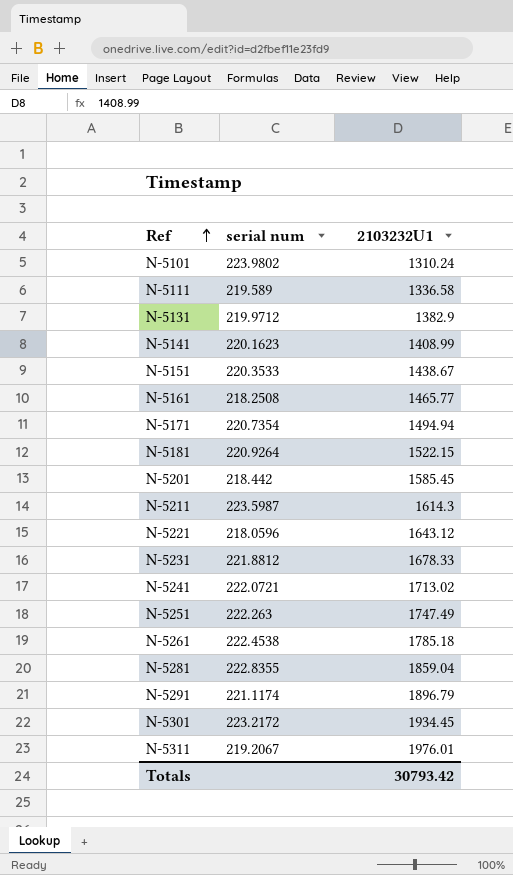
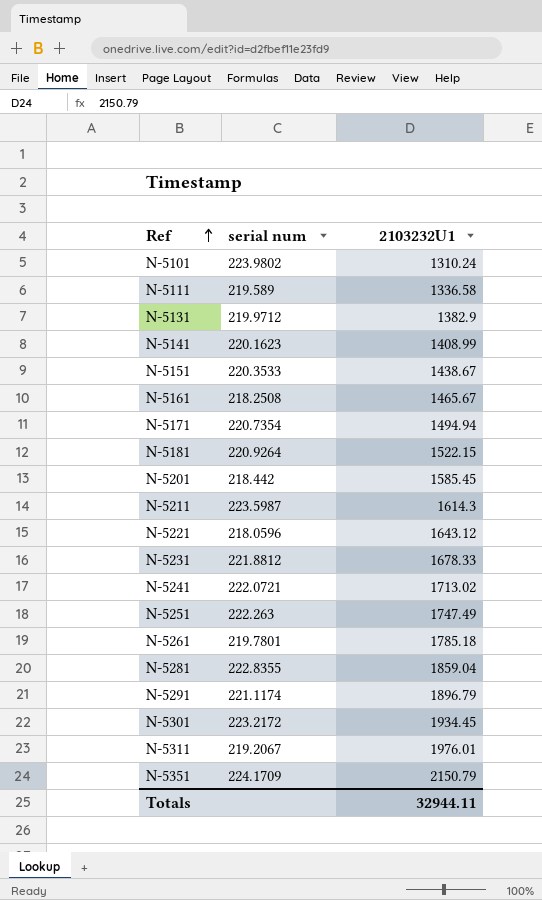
N-5161 | 2103232U1: 1465.77 -> 1465.67
N-5261 | serial num: 222.4538 -> 219.7801
row N-5351: none -> 224.1709 | 2150.79
Totals | 2103232U1: 30793.42 -> 32944.11

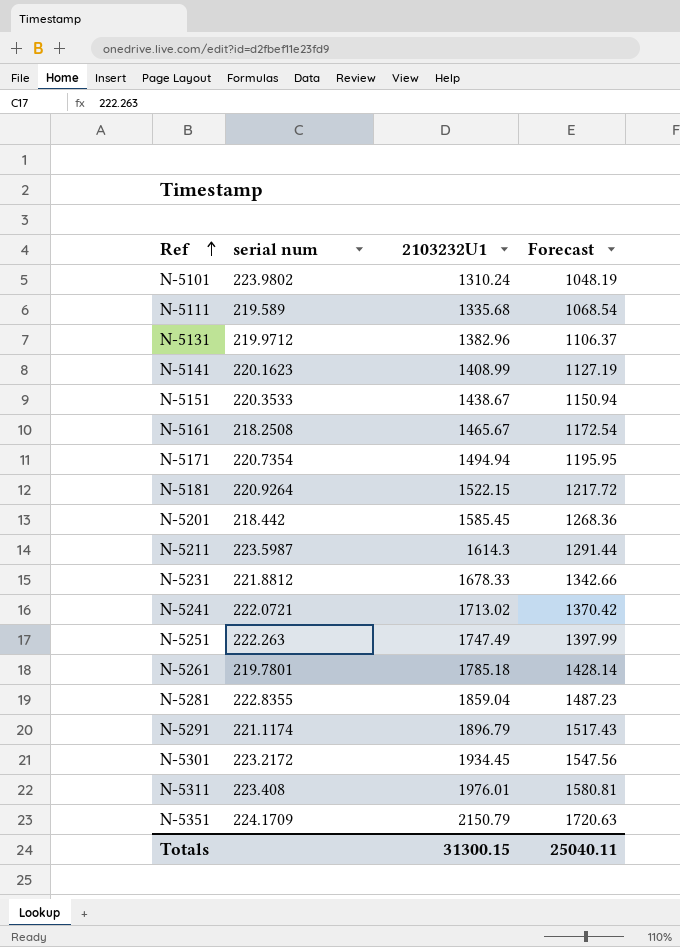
column Forecast | formula: none -> [2103232U1] * 0.8
row N-5221: 218.0596 | 1643.12 -> none
N-5111 | 2103232U1: 1336.58 -> 1335.68
N-5131 | 2103232U1: 1382.9 -> 1382.96
N-5311 | serial num: 219.2067 -> 223.408
Totals | 2103232U1: 32944.11 -> 31300.15

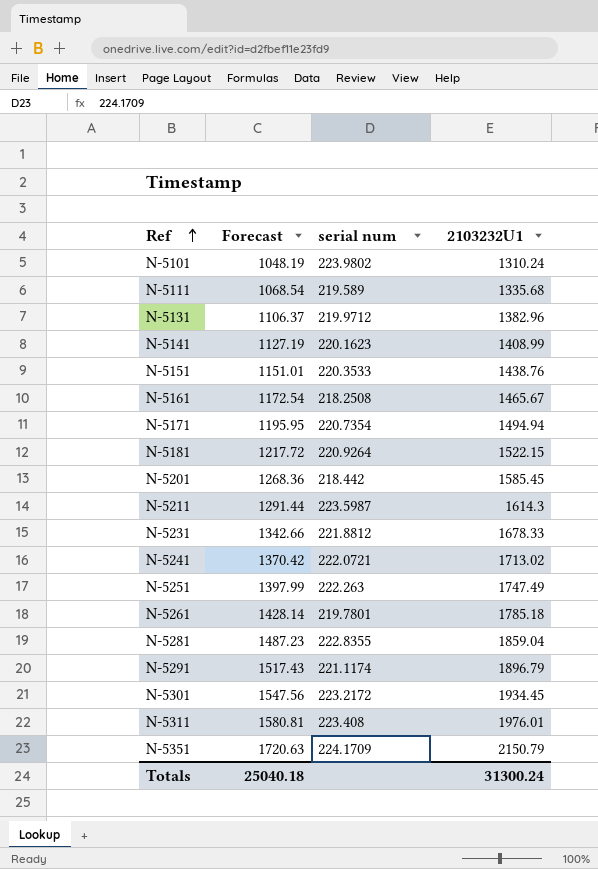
column Forecast | position: 4 -> 2
N-5151 | Forecast: 1150.94 -> 1151.01
N-5151 | 2103232U1: 1438.67 -> 1438.76
Totals | Forecast: 25040.11 -> 25040.18
Totals | 2103232U1: 31300.15 -> 31300.24

